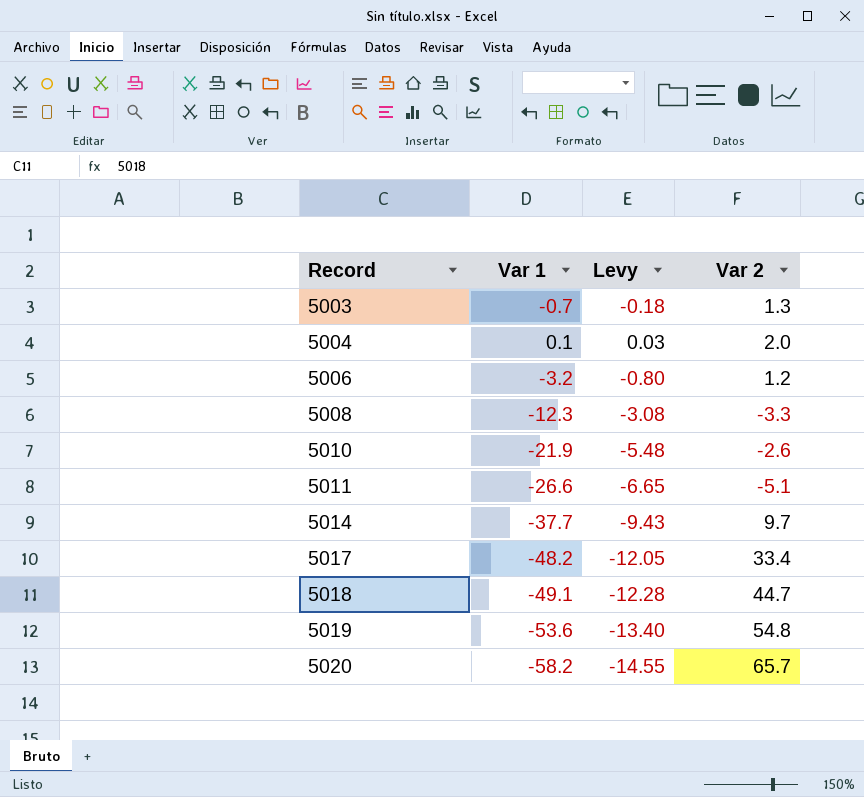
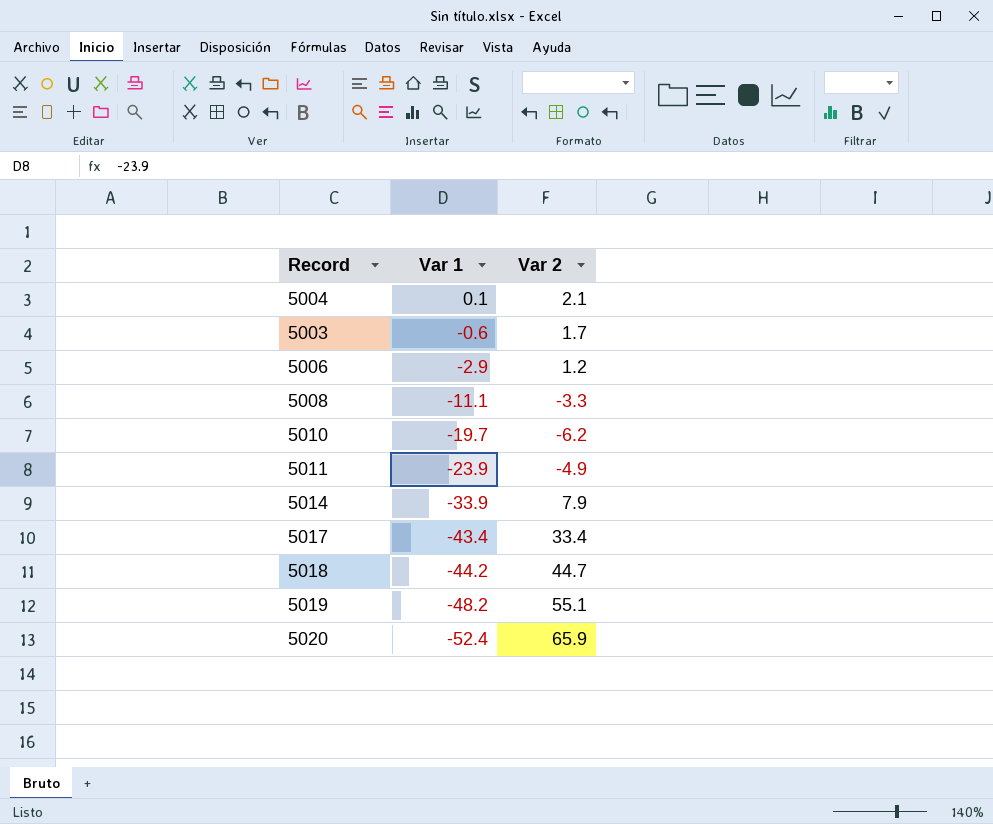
row order: Record ascending -> Var 1 descending
column Levy | formula: [Var 1] * 0.25 -> none
5004 | Var 2: 2.0 -> 2.1
5003 | Var 1: -0.7 -> -0.6
5003 | Var 2: 1.3 -> 1.7
5006 | Var 1: -3.2 -> -2.9
5008 | Var 1: -12.3 -> -11.1
5010 | Var 1: -21.9 -> -19.7
5010 | Var 2: -2.6 -> -6.2
5011 | Var 1: -26.6 -> -23.9
5011 | Var 2: -5.1 -> -4.9
5014 | Var 1: -37.7 -> -33.9
5014 | Var 2: 9.7 -> 7.9
5017 | Var 1: -48.2 -> -43.4
5018 | Var 1: -49.1 -> -44.2
5019 | Var 1: -53.6 -> -48.2
5019 | Var 2: 54.8 -> 55.1
5020 | Var 1: -58.2 -> -52.4
5020 | Var 2: 65.7 -> 65.9

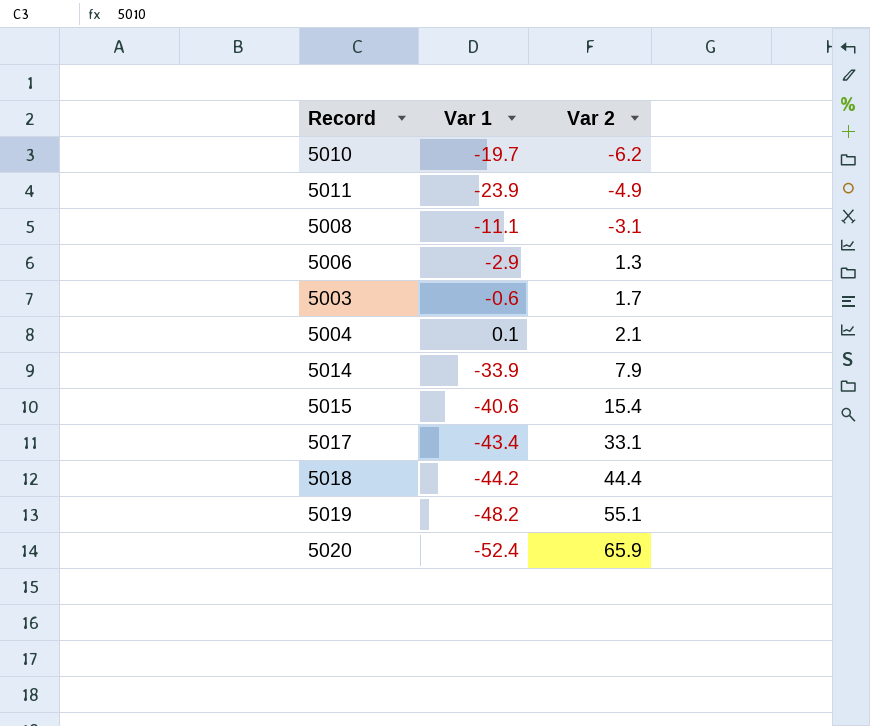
row order: Var 1 descending -> Var 2 ascending
5008 | Var 2: -3.3 -> -3.1
5006 | Var 2: 1.2 -> 1.3
row 5015: none -> -40.6 | 15.4
5017 | Var 2: 33.4 -> 33.1
5018 | Var 2: 44.7 -> 44.4

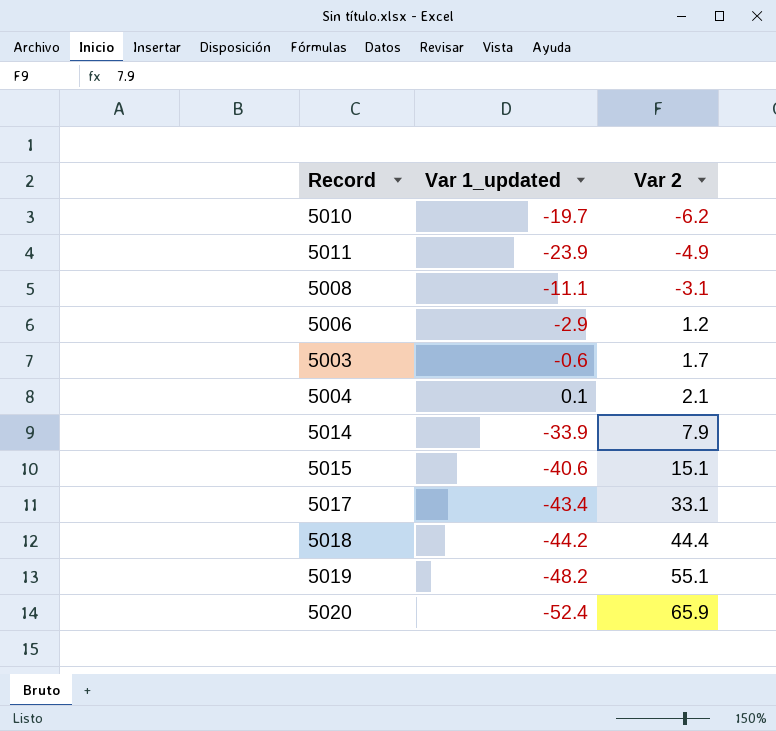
column name: Var 1 -> Var 1_updated
5006 | Var 2: 1.3 -> 1.2
5015 | Var 2: 15.4 -> 15.1

